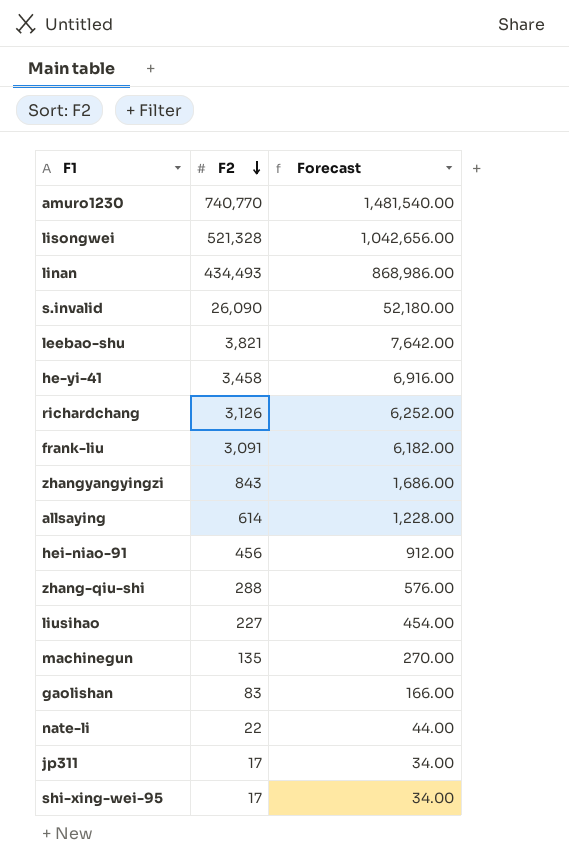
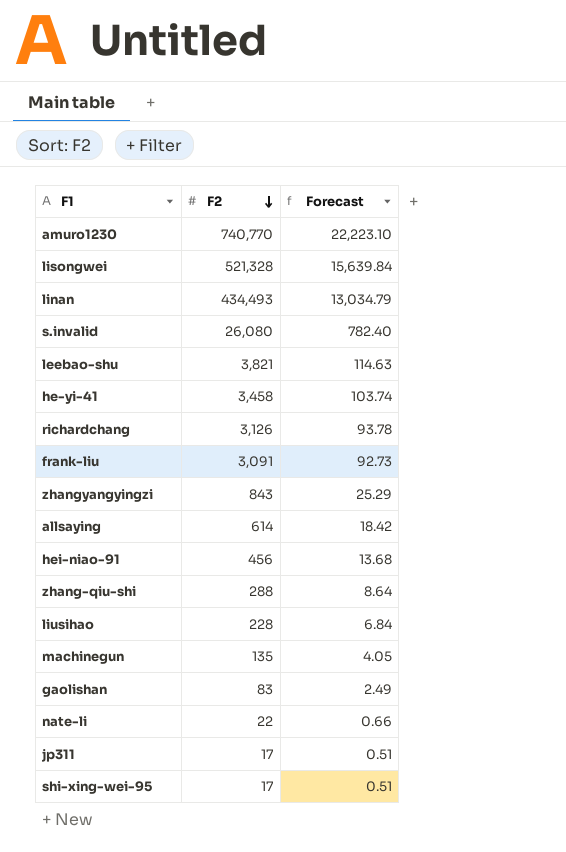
column Forecast | formula: [F2] * 2 -> [F2] * 0.03
s.invalid | F2: 26,090 -> 26,080
liusihao | F2: 227 -> 228

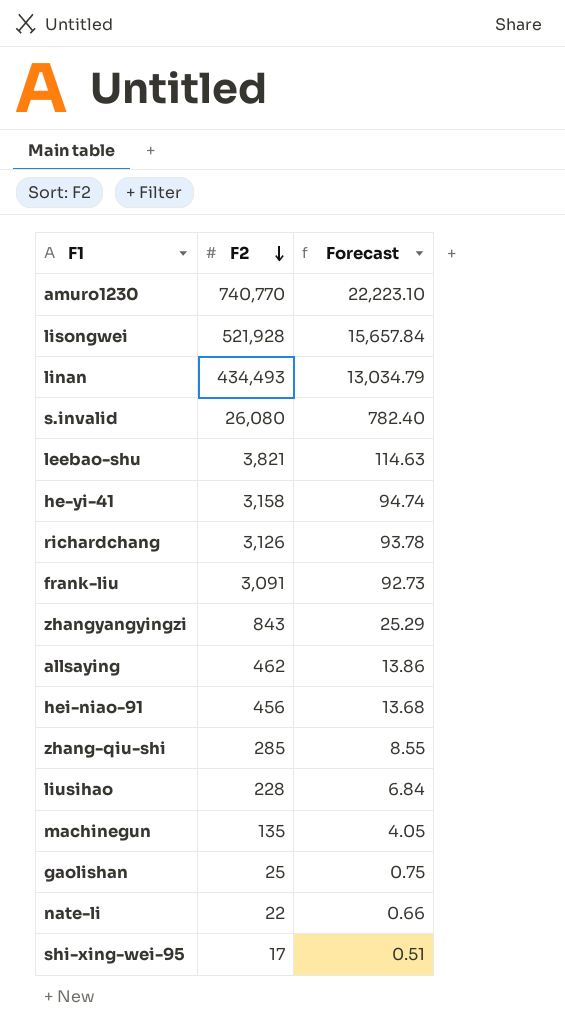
row jp311: 17 | 0.51 -> none
lisongwei | F2: 521,328 -> 521,928
lisongwei | Forecast: 15,639.84 -> 15,657.84
he-yi-41 | F2: 3,458 -> 3,158
he-yi-41 | Forecast: 103.74 -> 94.74
allsaying | F2: 614 -> 462
allsaying | Forecast: 18.42 -> 13.86
zhang-qiu-shi | F2: 288 -> 285
zhang-qiu-shi | Forecast: 8.64 -> 8.55
gaolishan | F2: 83 -> 25
gaolishan | Forecast: 2.49 -> 0.75

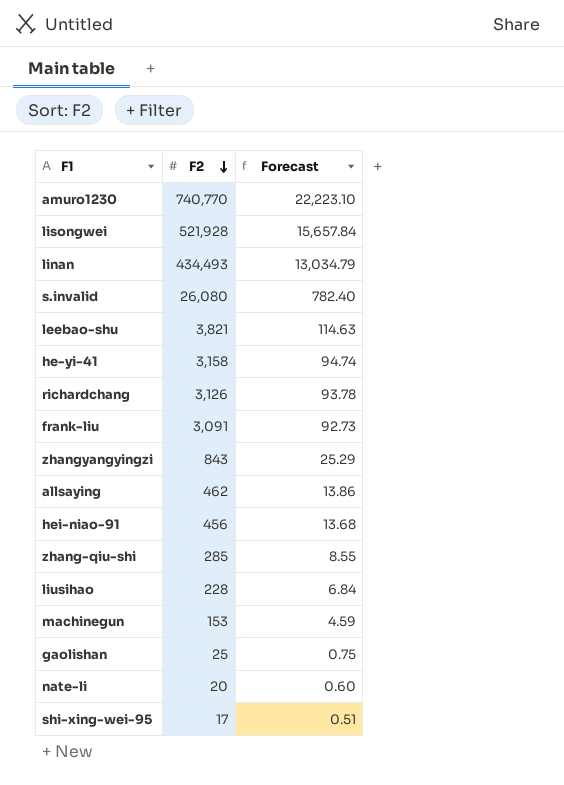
machinegun | F2: 135 -> 153
machinegun | Forecast: 4.05 -> 4.59
nate-li | F2: 22 -> 20
nate-li | Forecast: 0.66 -> 0.60

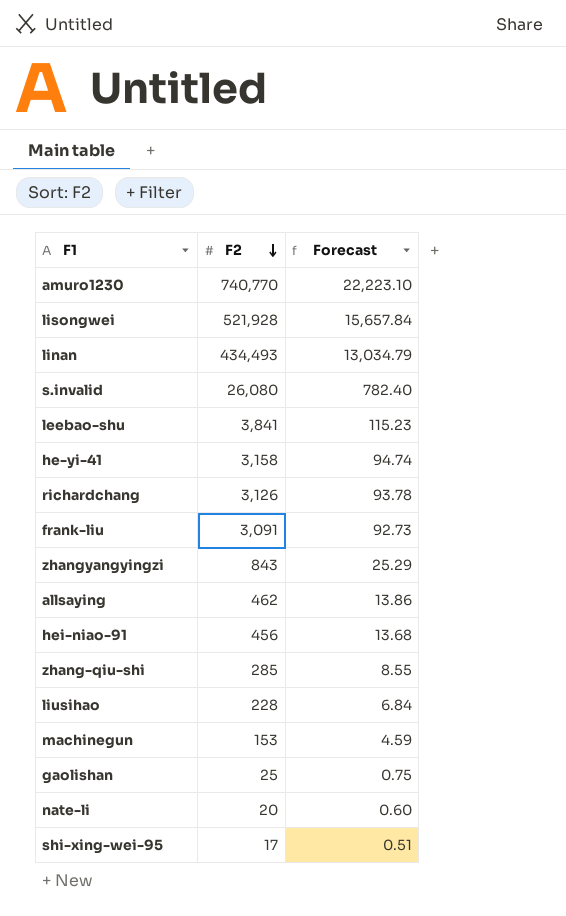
leebao-shu | F2: 3,821 -> 3,841
leebao-shu | Forecast: 114.63 -> 115.23

